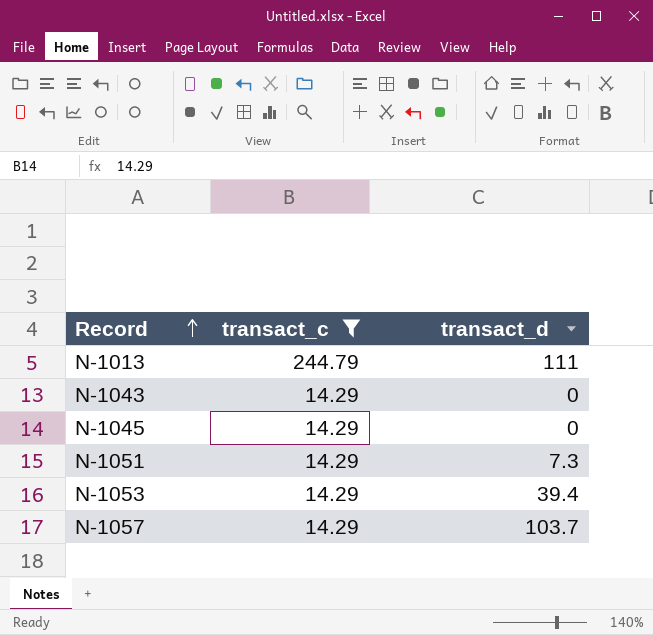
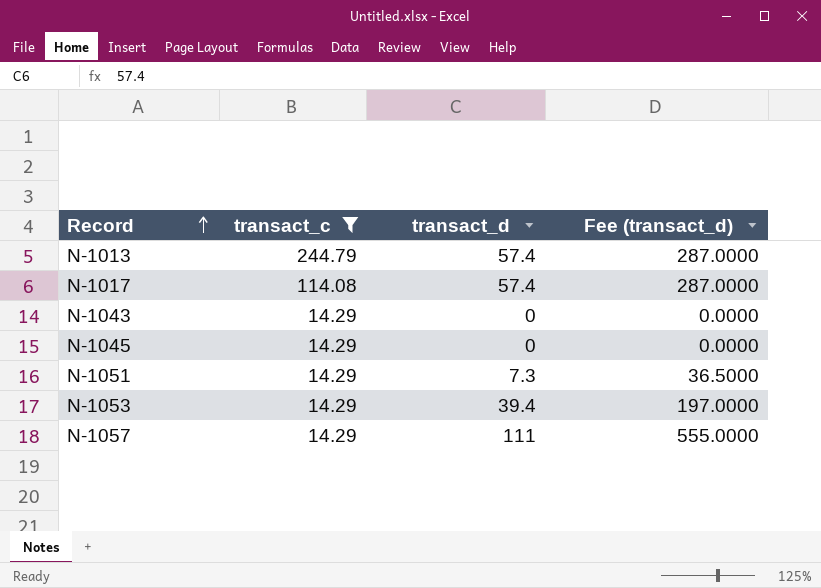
column Fee (transact_d) | formula: none -> [transact_d] * 5
N-1013 | transact_d: 111 -> 57.4
row N-1017: none -> 114.08 | 57.4 | 287.0000
N-1057 | transact_d: 103.7 -> 111

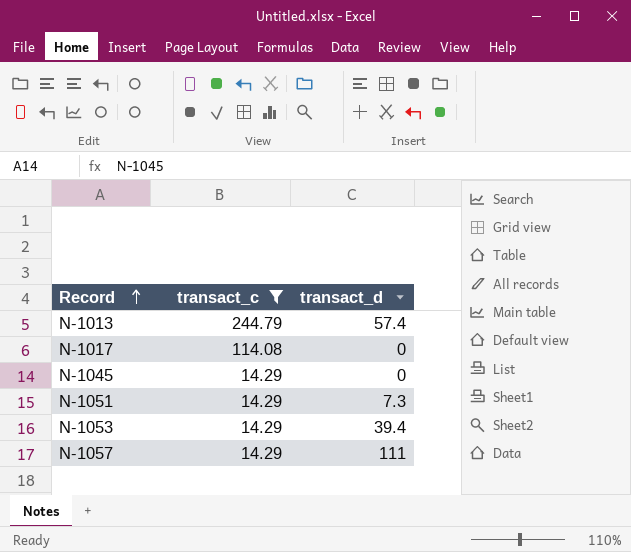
column Fee (transact_d) | formula: [transact_d] * 5 -> none
row N-1043: 14.29 | 0 | 0.0000 -> none
N-1017 | transact_d: 57.4 -> 0

